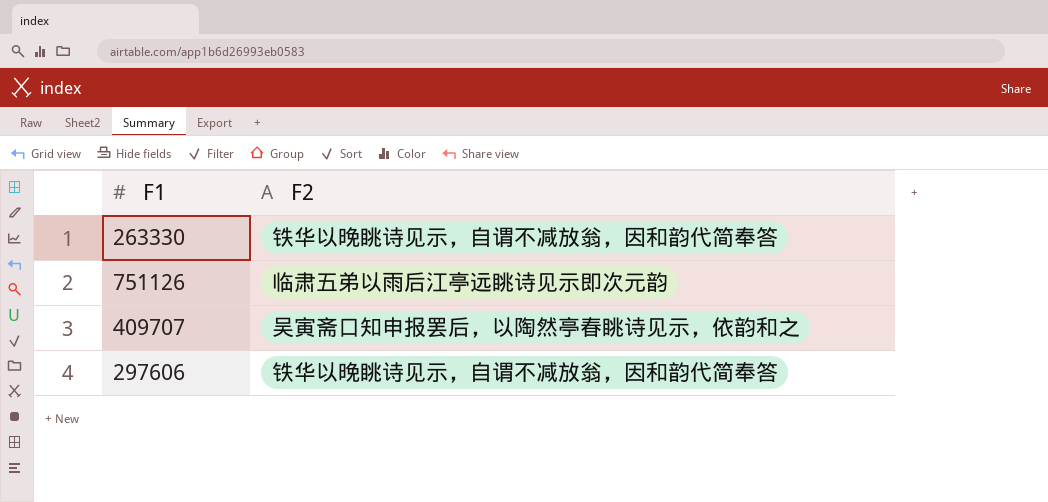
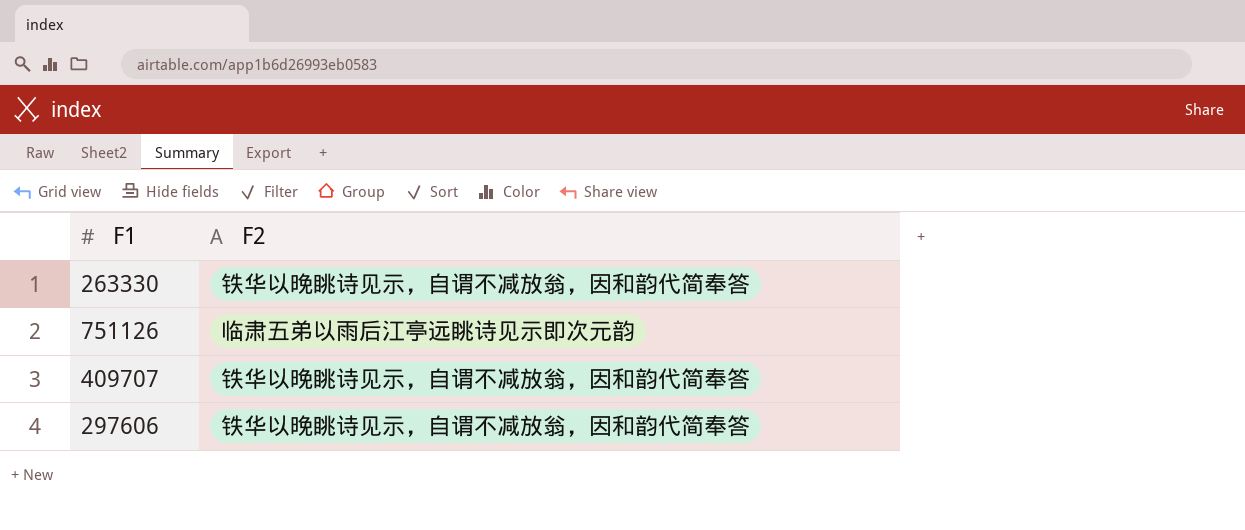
409707 | F2: 吴寅斋口知申报罢后，以陶然亭春眺诗见示，依韵和之 -> 铁华以晚眺诗见示，自谓不减放翁，因和韵代简奉答

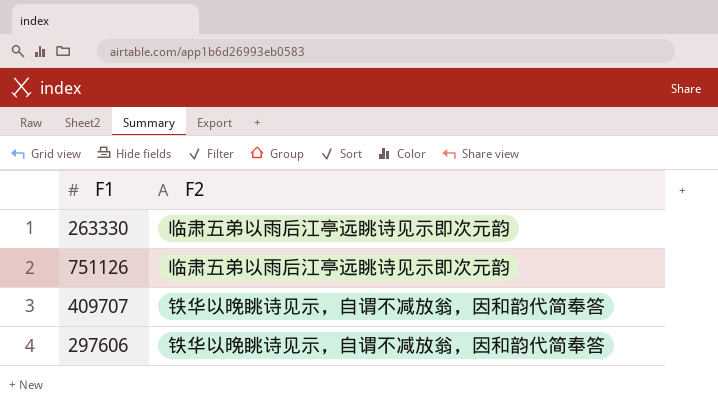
263330 | F2: 铁华以晚眺诗见示，自谓不减放翁，因和韵代简奉答 -> 临肃五弟以雨后江亭远眺诗见示即次元韵

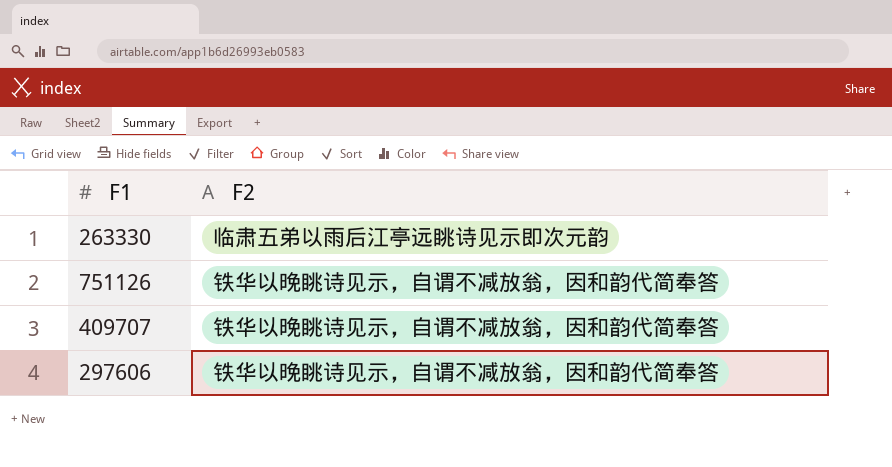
751126 | F2: 临肃五弟以雨后江亭远眺诗见示即次元韵 -> 铁华以晚眺诗见示，自谓不减放翁，因和韵代简奉答

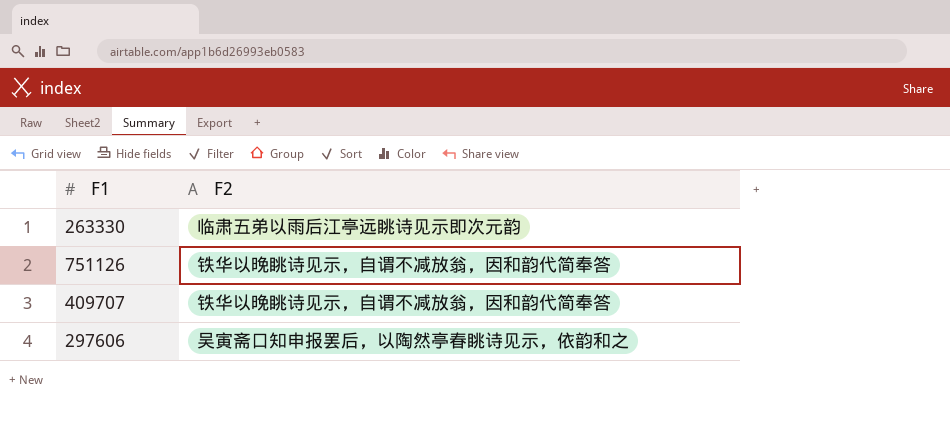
297606 | F2: 铁华以晚眺诗见示，自谓不减放翁，因和韵代简奉答 -> 吴寅斋口知申报罢后，以陶然亭春眺诗见示，依韵和之

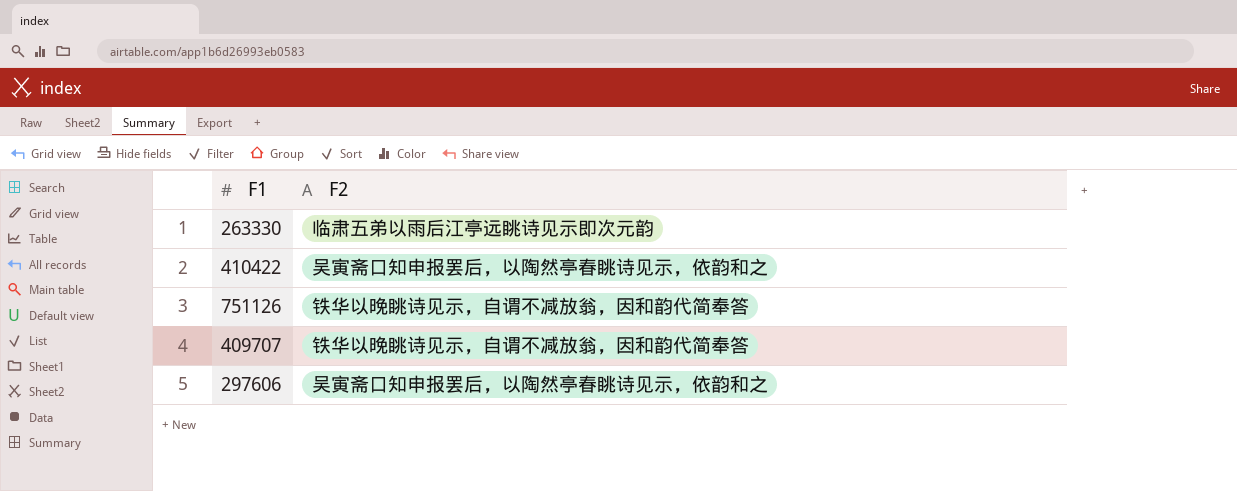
row 410422: none -> 吴寅斋口知申报罢后，以陶然亭春眺诗见示，依韵和之

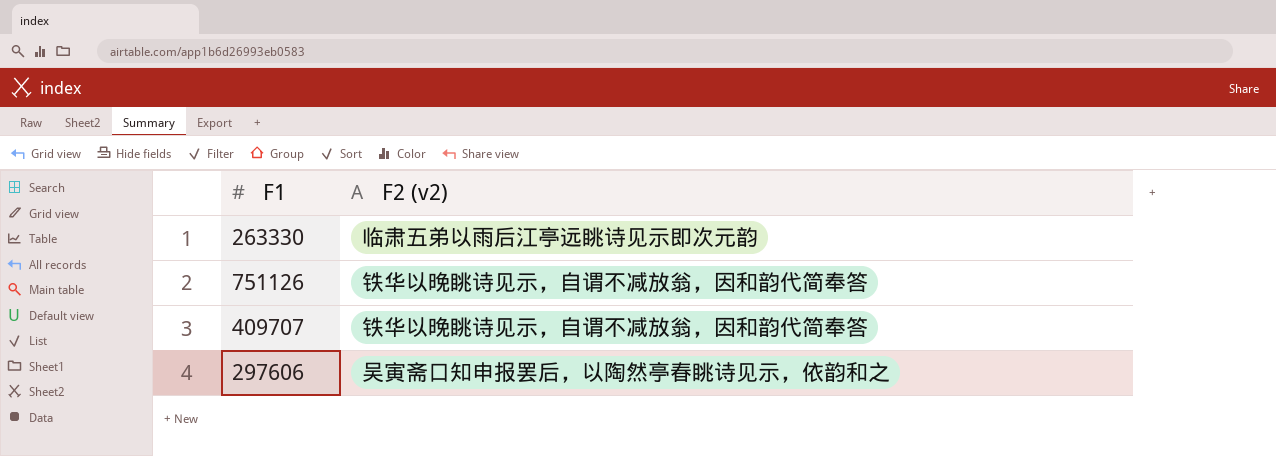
column name: F2 -> F2 (v2)
row 410422: 吴寅斋口知申报罢后，以陶然亭春眺诗见示，依韵和之 -> none

